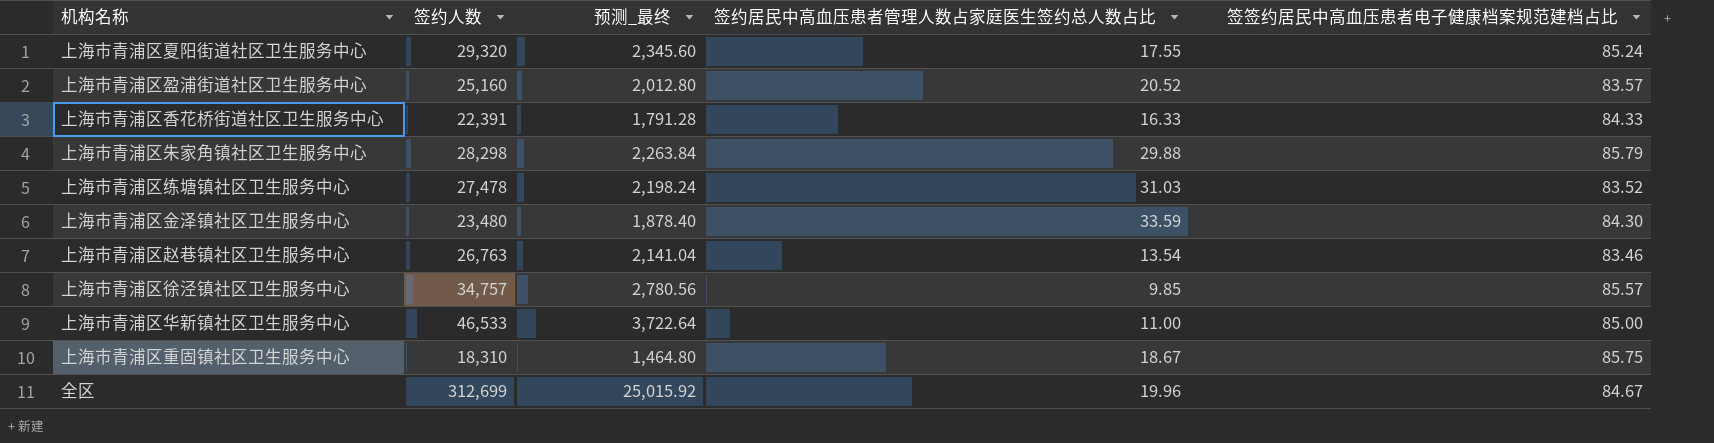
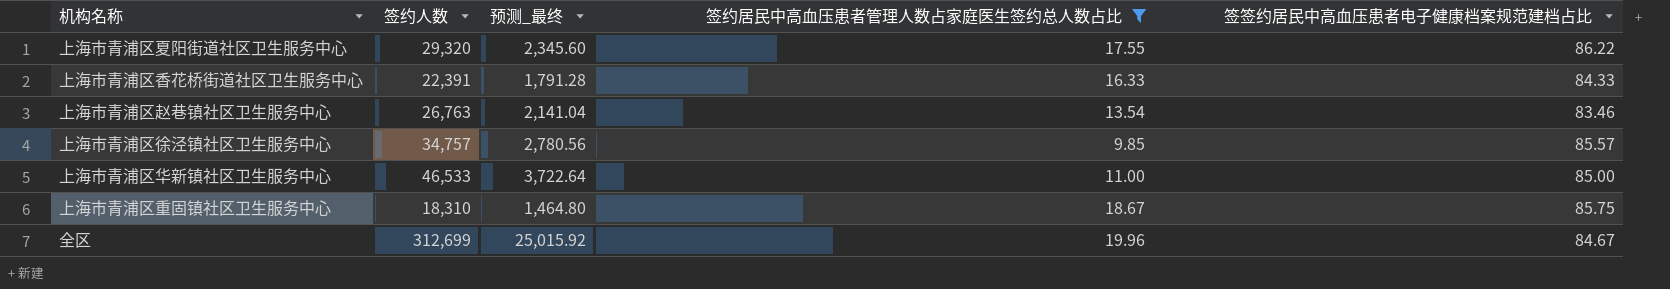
filter: none -> 签约居民中高血压患者管理人数占家庭医生签约总人数占比 <= 19.96
上海市青浦区夏阳街道社区卫生服务中心 | 签签约居民中高血压患者电子健康档案规范建档占比: 85.24 -> 86.22

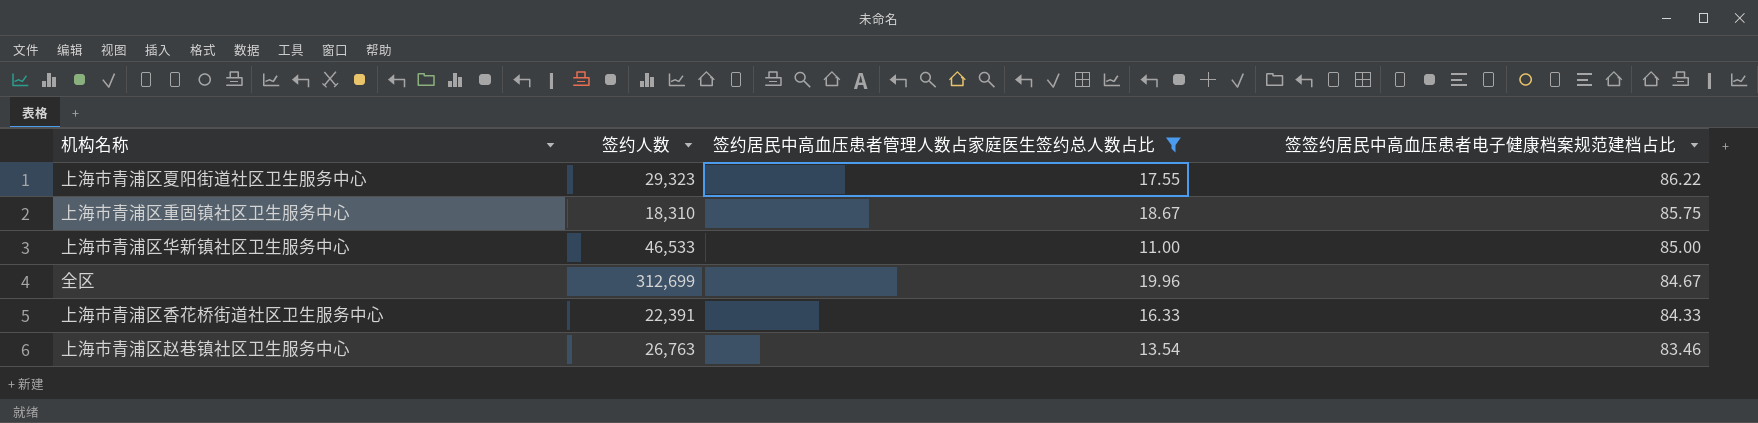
row order: none -> 签签约居民中高血压患者电子健康档案规范建档占比 descending
column 预测_最终 | formula: [签约人数] * 0.08 -> none
row 上海市青浦区徐泾镇社区卫生服务中心: 34,757 | 2,780.56 | 9.85 | 85.57 -> none
上海市青浦区夏阳街道社区卫生服务中心 | 签约人数: 29,320 -> 29,323

